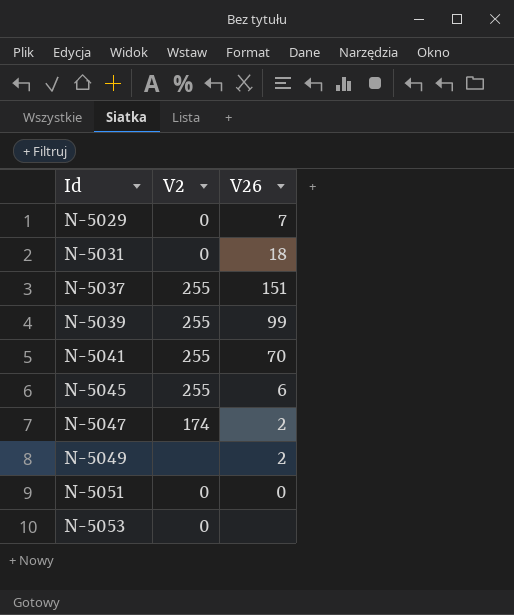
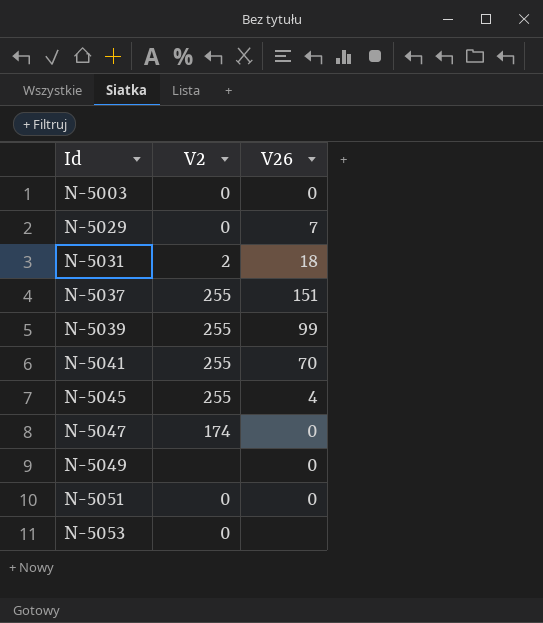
row N-5003: none -> 0 | 0
N-5031 | V2: 0 -> 2
N-5045 | V26: 6 -> 4
N-5047 | V26: 2 -> 0
N-5049 | V26: 2 -> 0

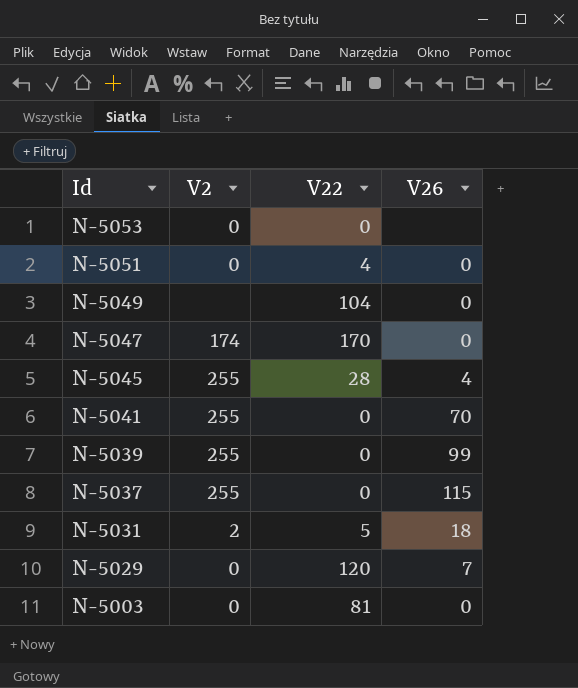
row order: Id ascending -> Id descending
column V22 | position: none -> 3
N-5037 | V26: 151 -> 115

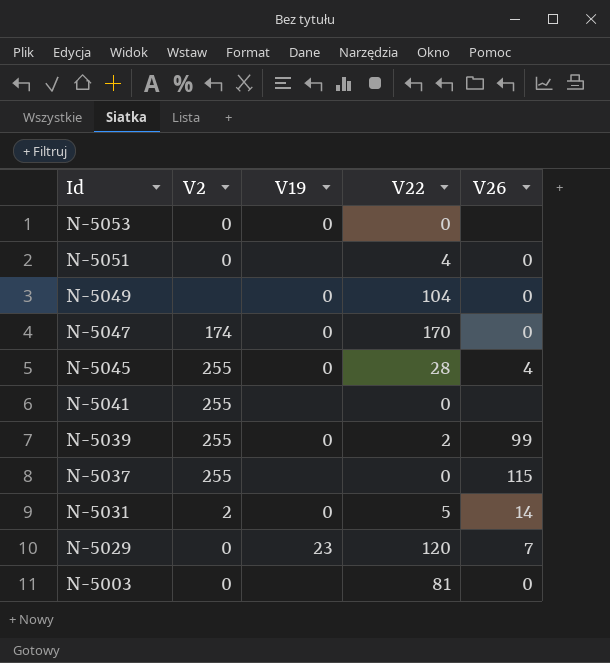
column V19 | position: none -> 3
N-5041 | V26: 70 -> none
N-5039 | V22: 0 -> 2
N-5031 | V26: 18 -> 14

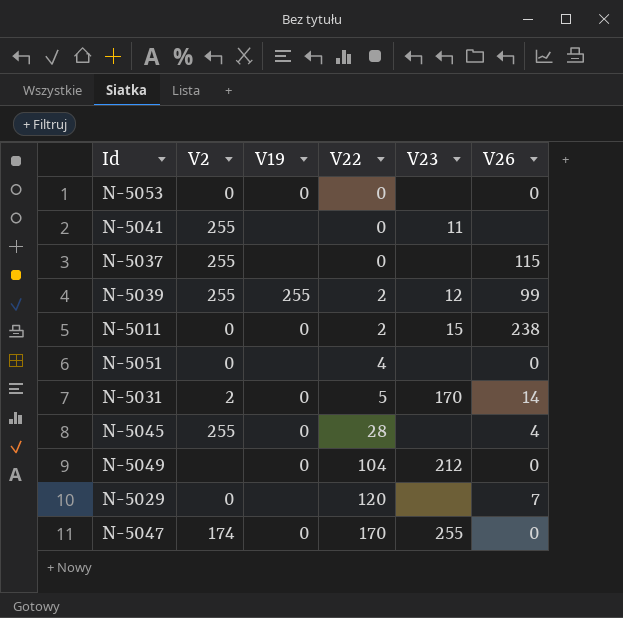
row order: Id descending -> V22 ascending
column V23 | position: none -> 5
row N-5003: 0 | none | 81 | 0 -> none
N-5053 | V26: none -> 0
N-5039 | V19: 0 -> 255
row N-5011: none -> 0 | 0 | 2 | 15 | 238
N-5029 | V19: 23 -> none

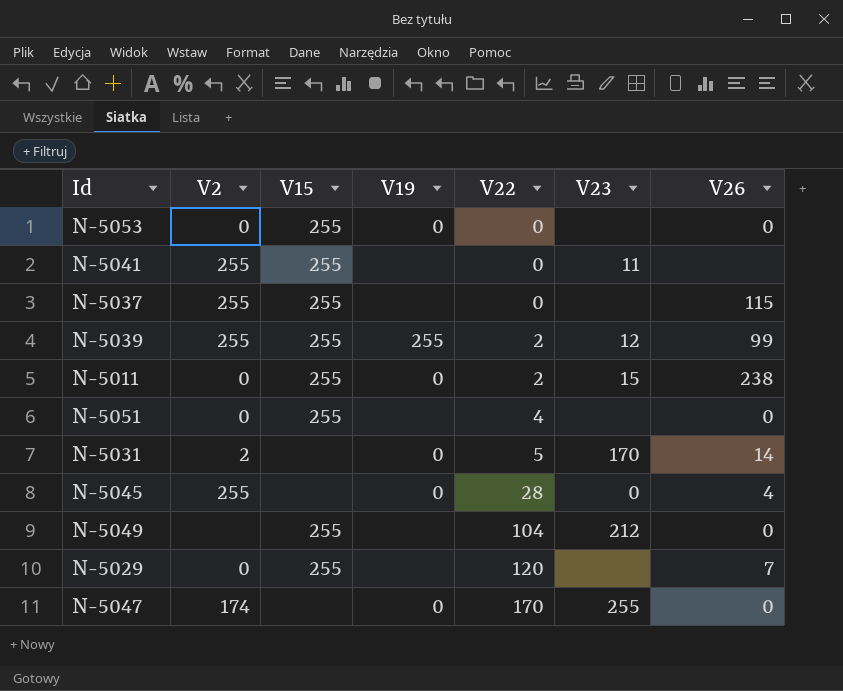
column V15 | position: none -> 3
N-5045 | V23: none -> 0
N-5049 | V19: 0 -> none

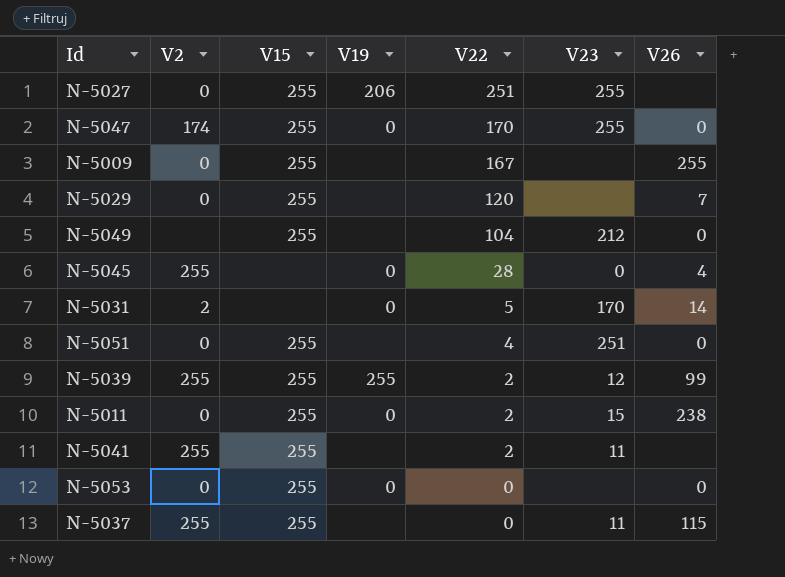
row order: V22 ascending -> V22 descending
row N-5027: none -> 0 | 255 | 206 | 251 | 255 | none
N-5047 | V15: none -> 255
row N-5009: none -> 0 | 255 | none | 167 | none | 255
N-5051 | V23: none -> 251
N-5041 | V22: 0 -> 2
N-5037 | V23: none -> 11

